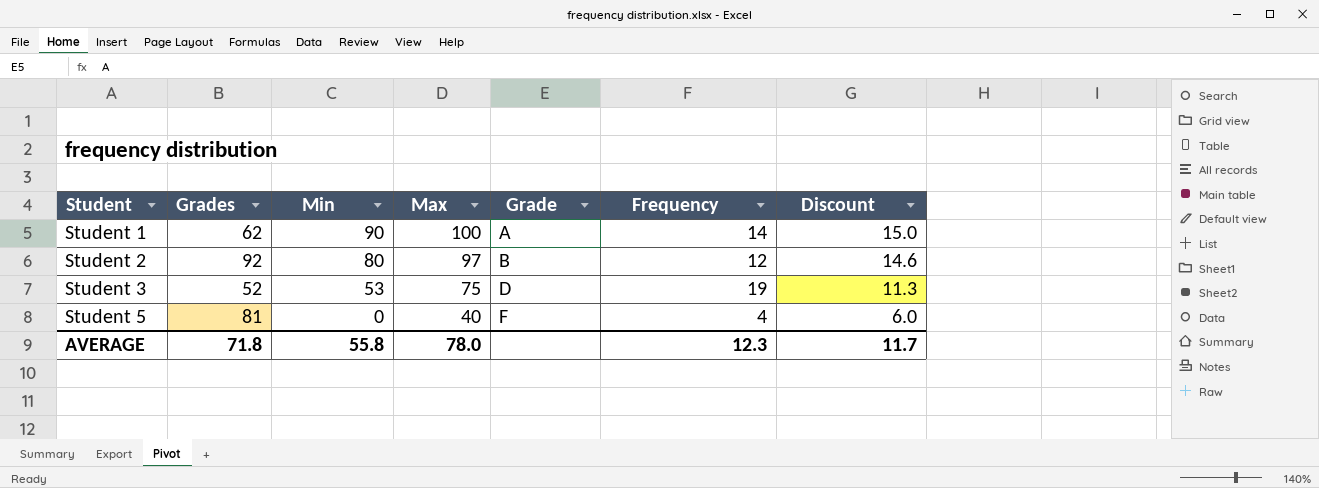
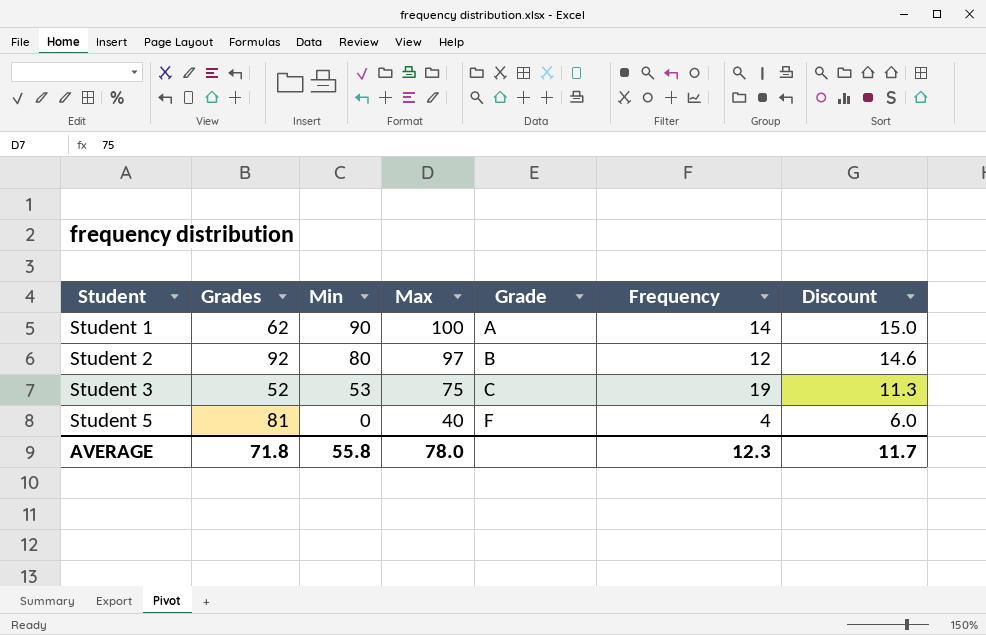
Student 3 | Grade: D -> C

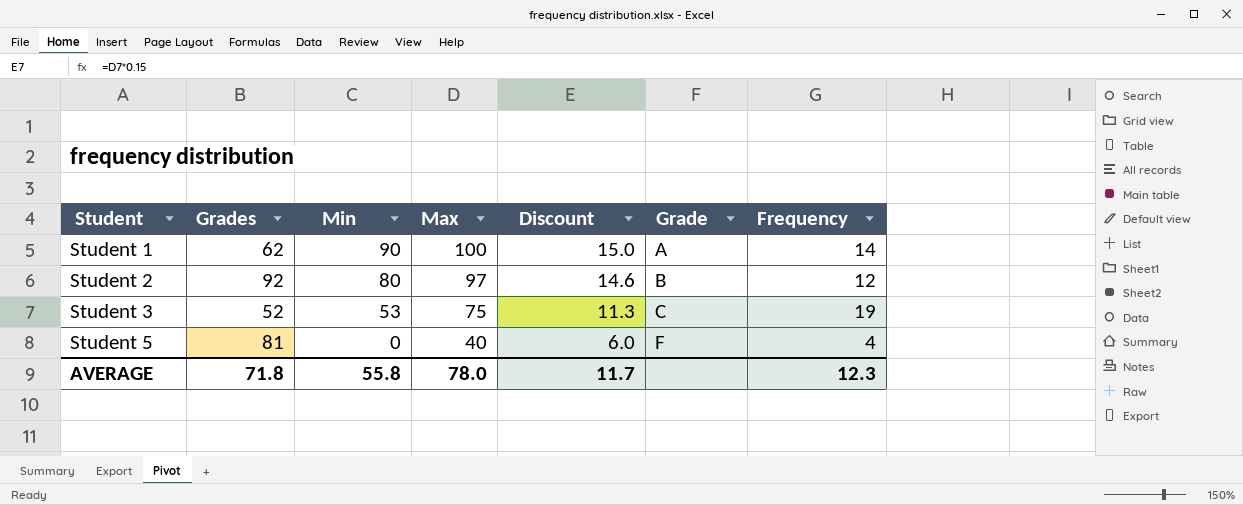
column Discount | position: 7 -> 5

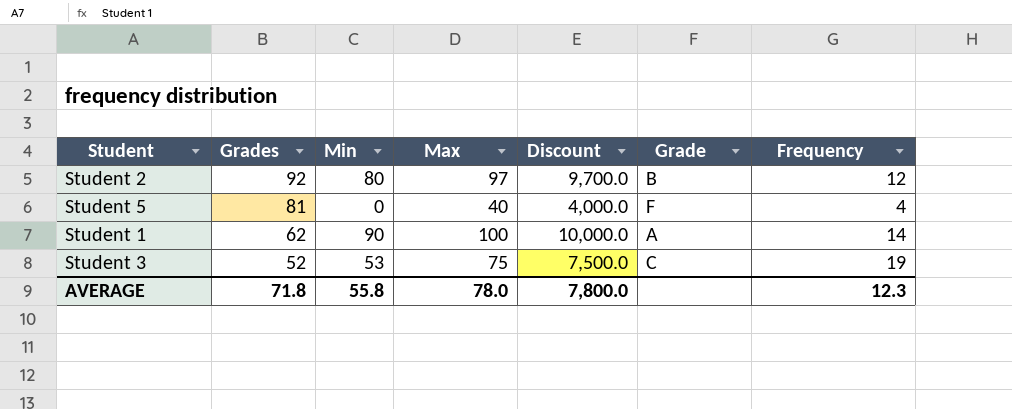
row order: Student ascending -> Grades descending
column Discount | formula: [Max] * 0.15 -> [Max] * 100
AVERAGE | Discount: 11.7 -> 7,800.0

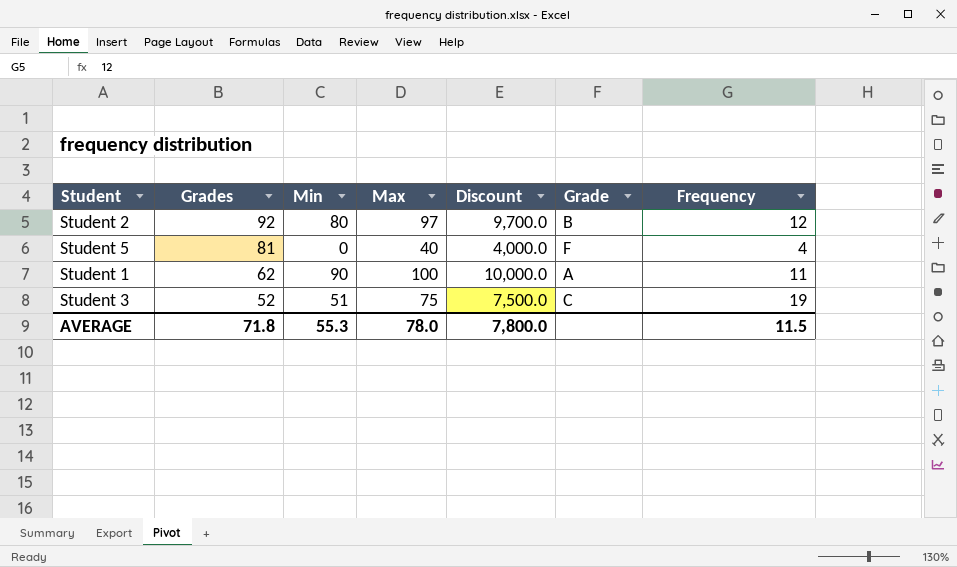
Student 1 | Frequency: 14 -> 11
Student 3 | Min: 53 -> 51
AVERAGE | Min: 55.8 -> 55.3
AVERAGE | Frequency: 12.3 -> 11.5

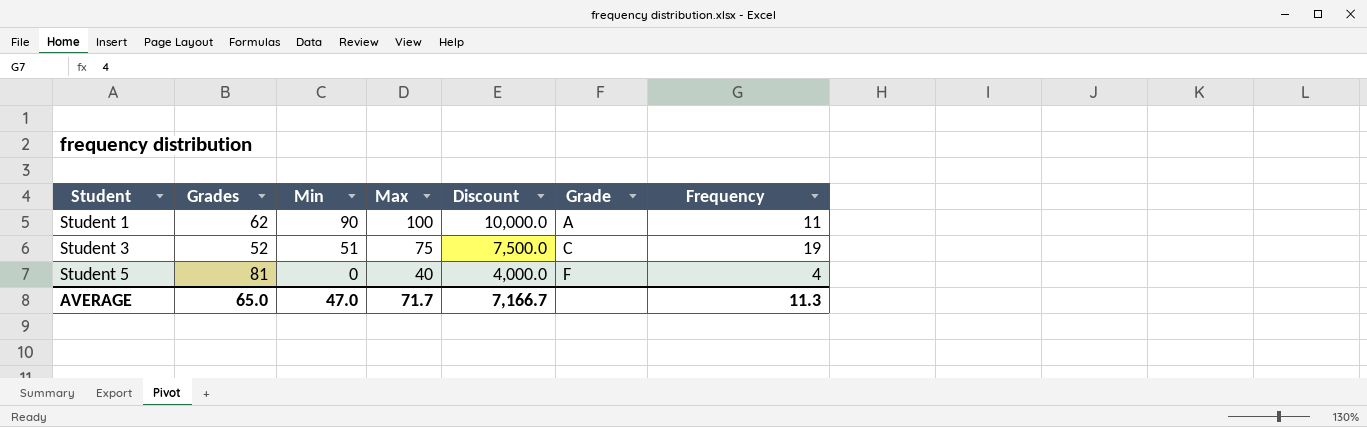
row order: Grades descending -> Student ascending
row Student 2: 92 | 80 | 97 | 9,700.0 | B | 12 -> none
AVERAGE | Grades: 71.8 -> 65.0
AVERAGE | Min: 55.3 -> 47.0
AVERAGE | Max: 78.0 -> 71.7
AVERAGE | Discount: 7,800.0 -> 7,166.7
AVERAGE | Frequency: 11.5 -> 11.3

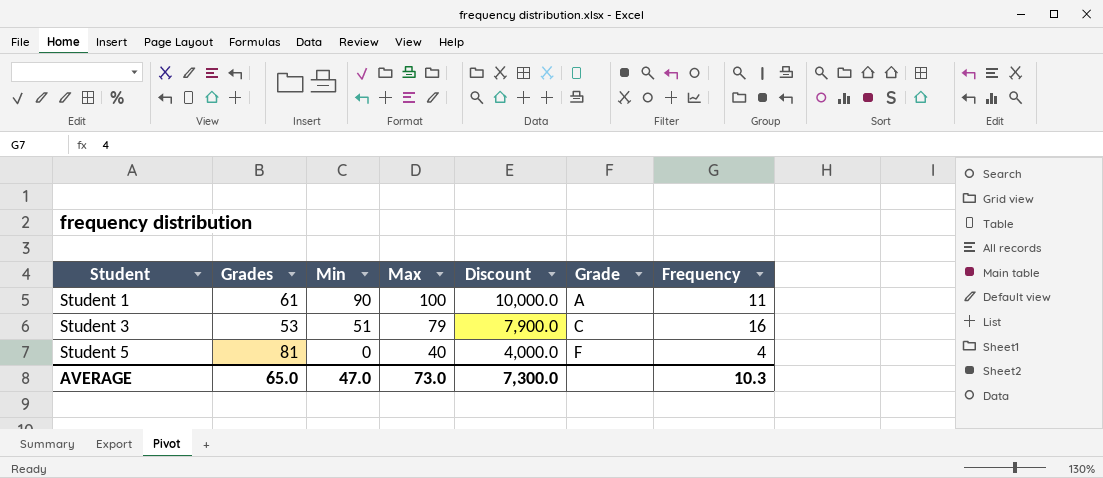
Student 1 | Grades: 62 -> 61
Student 3 | Grades: 52 -> 53
Student 3 | Max: 75 -> 79
Student 3 | Discount: 7,500.0 -> 7,900.0
Student 3 | Frequency: 19 -> 16
AVERAGE | Max: 71.7 -> 73.0
AVERAGE | Discount: 7,166.7 -> 7,300.0
AVERAGE | Frequency: 11.3 -> 10.3

